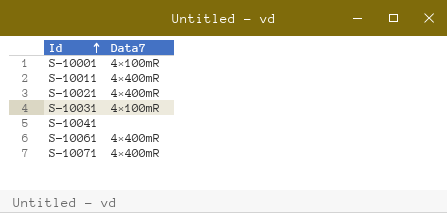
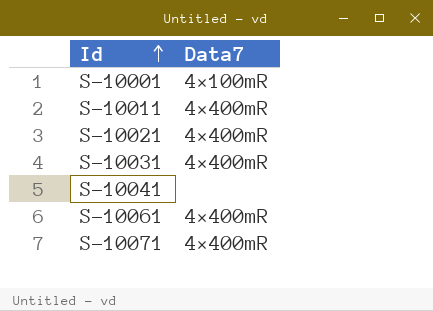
S-10031 | Data7: 4×100mR -> 4×400mR

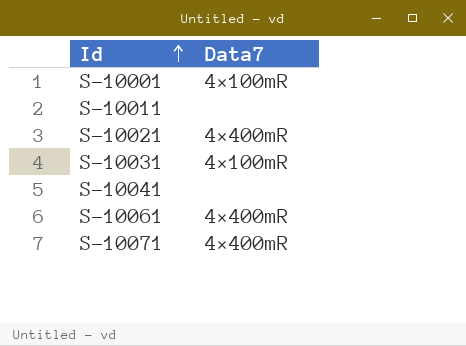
S-10011 | Data7: 4×400mR -> none
S-10031 | Data7: 4×400mR -> 4×100mR

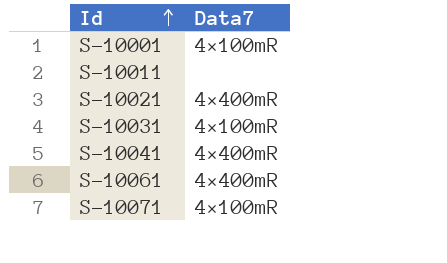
S-10041 | Data7: none -> 4×400mR
S-10071 | Data7: 4×400mR -> 4×100mR

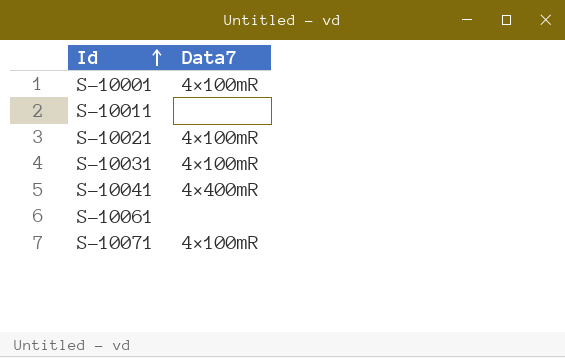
S-10021 | Data7: 4×400mR -> 4×100mR
S-10061 | Data7: 4×400mR -> none

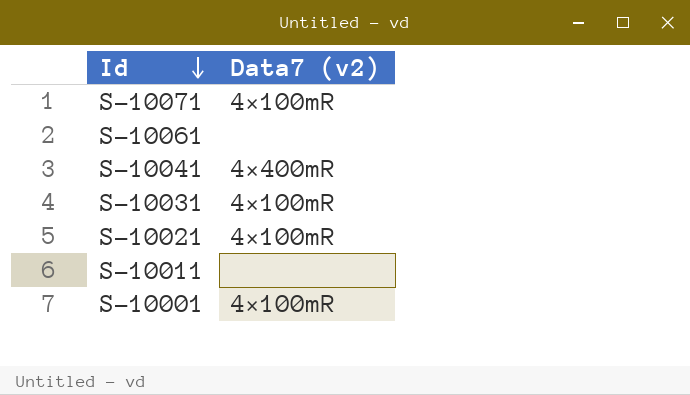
row order: Id ascending -> Id descending
column name: Data7 -> Data7 (v2)

